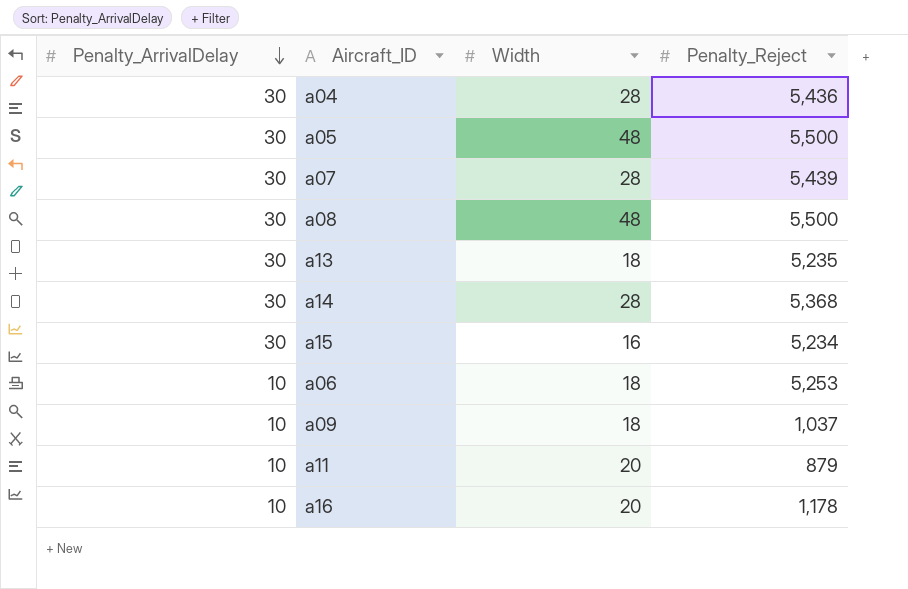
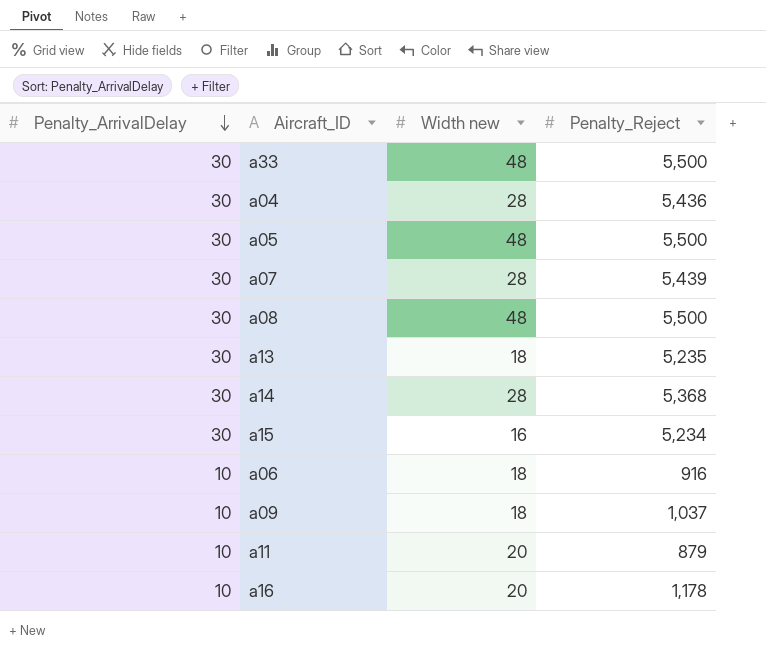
column name: Width -> Width new
row a33: none -> 30 | 48 | 5,500
a06 | Penalty_Reject: 5,253 -> 916

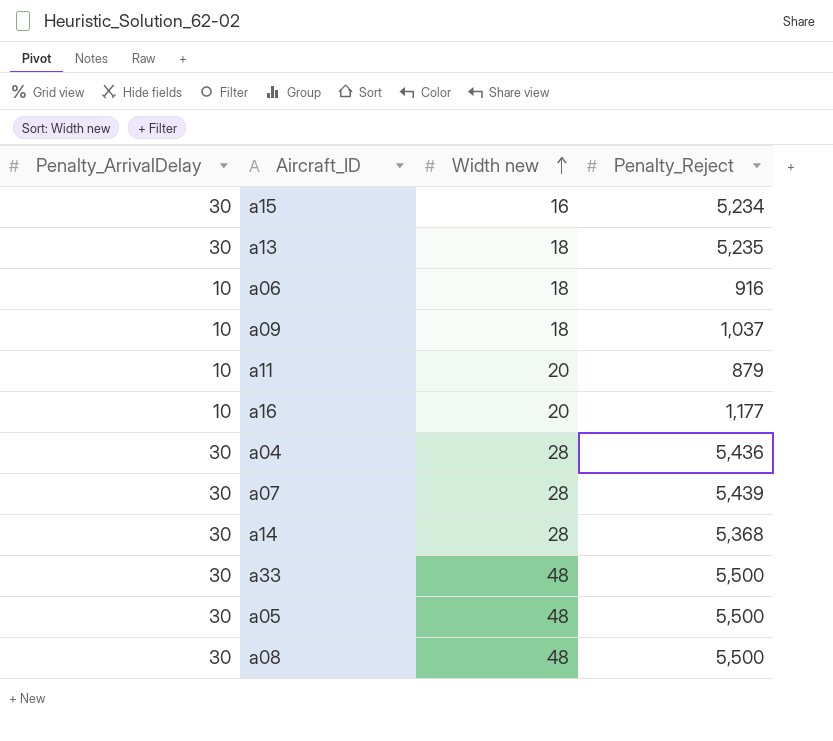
row order: Penalty_ArrivalDelay descending -> Width new ascending
a16 | Penalty_Reject: 1,178 -> 1,177

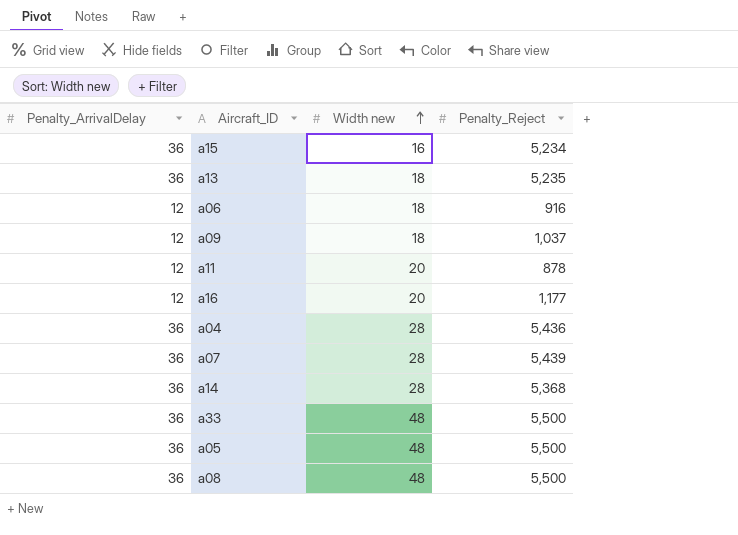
a15 | Penalty_ArrivalDelay: 30 -> 36
a13 | Penalty_ArrivalDelay: 30 -> 36
a06 | Penalty_ArrivalDelay: 10 -> 12
a09 | Penalty_ArrivalDelay: 10 -> 12
a11 | Penalty_ArrivalDelay: 10 -> 12
a11 | Penalty_Reject: 879 -> 878
a16 | Penalty_ArrivalDelay: 10 -> 12
a04 | Penalty_ArrivalDelay: 30 -> 36
a07 | Penalty_ArrivalDelay: 30 -> 36
a14 | Penalty_ArrivalDelay: 30 -> 36
a33 | Penalty_ArrivalDelay: 30 -> 36
a05 | Penalty_ArrivalDelay: 30 -> 36
a08 | Penalty_ArrivalDelay: 30 -> 36

